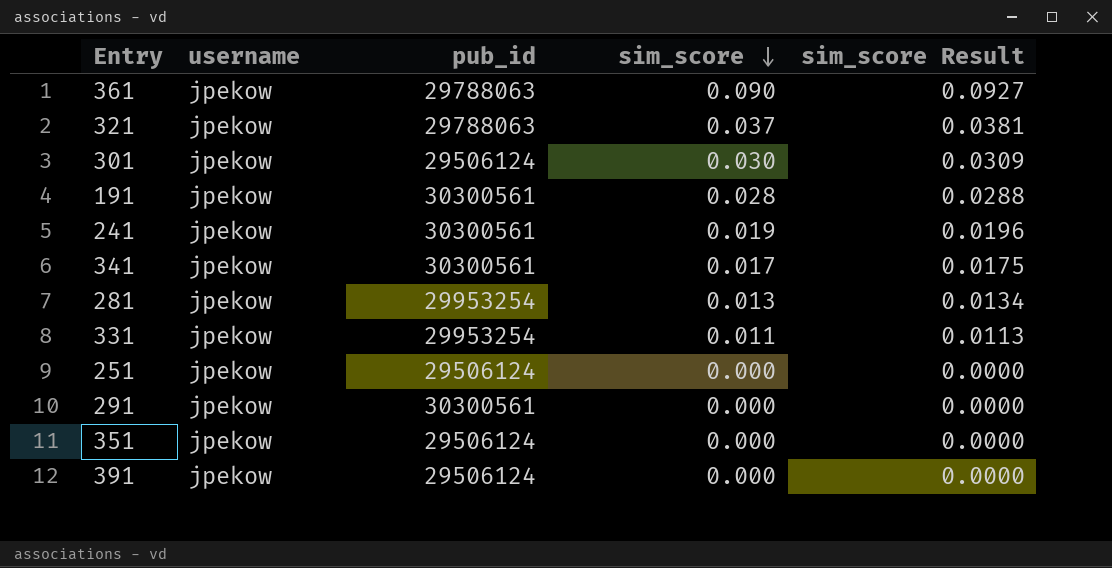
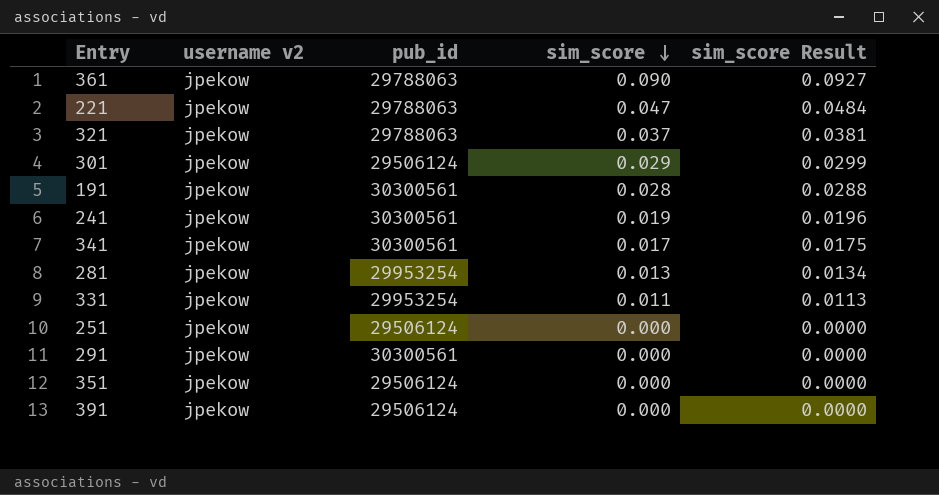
column name: username -> username v2
row 221: none -> jpekow | 29788063 | 0.047 | 0.0484
301 | sim_score: 0.030 -> 0.029
301 | sim_score Result: 0.0309 -> 0.0299

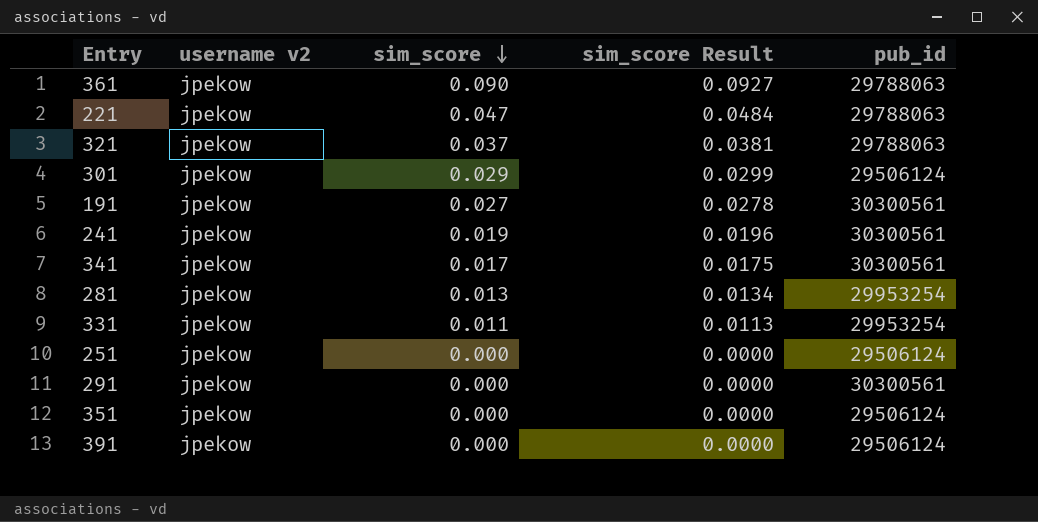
column pub_id | position: 3 -> 5
191 | sim_score: 0.028 -> 0.027
191 | sim_score Result: 0.0288 -> 0.0278

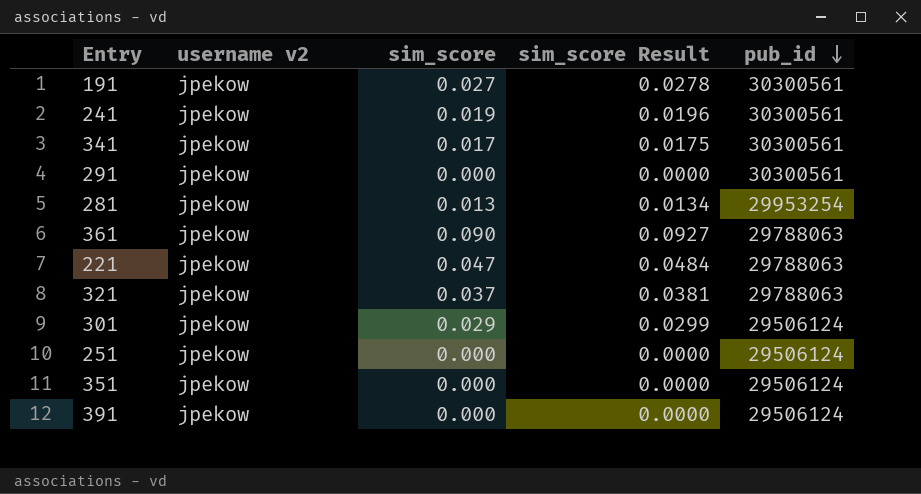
row order: sim_score descending -> pub_id descending
row 331: jpekow | 0.011 | 0.0113 | 29953254 -> none

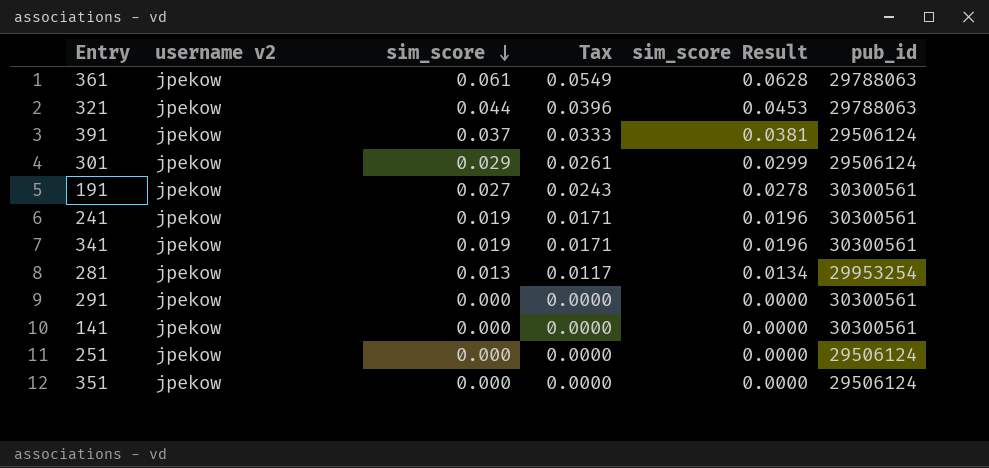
row order: pub_id descending -> sim_score descending
column Tax | formula: none -> [sim_score] * 0.9
row 221: jpekow | 0.047 | 0.0484 | 29788063 -> none
361 | sim_score: 0.090 -> 0.061
361 | sim_score Result: 0.0927 -> 0.0628
321 | sim_score: 0.037 -> 0.044
321 | sim_score Result: 0.0381 -> 0.0453
391 | sim_score: 0.000 -> 0.037
391 | sim_score Result: 0.0000 -> 0.0381
341 | sim_score: 0.017 -> 0.019
341 | sim_score Result: 0.0175 -> 0.0196
row 141: none -> jpekow | 0.000 | 0.0000 | 0.0000 | 30300561

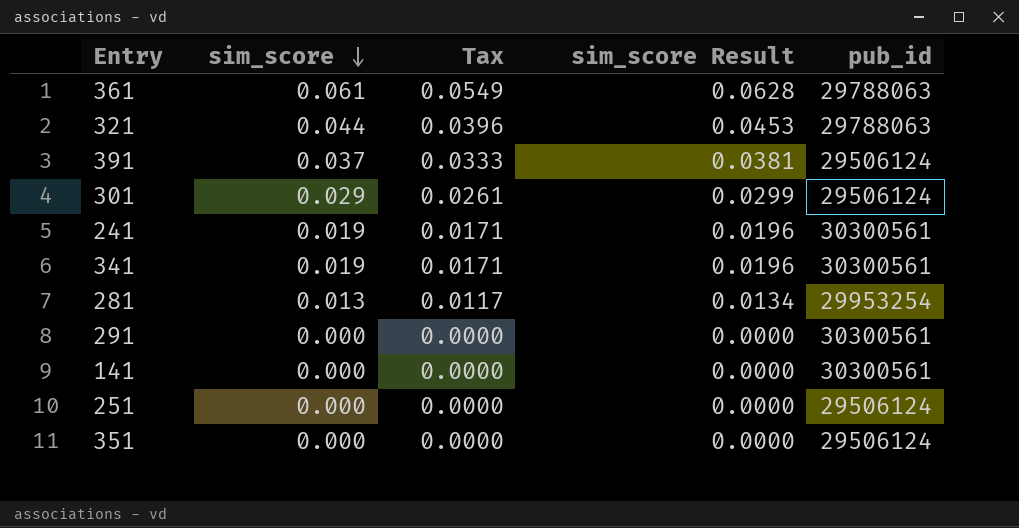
column username v2 | position: 2 -> none
row 191: jpekow | 0.027 | 0.0243 | 0.0278 | 30300561 -> none

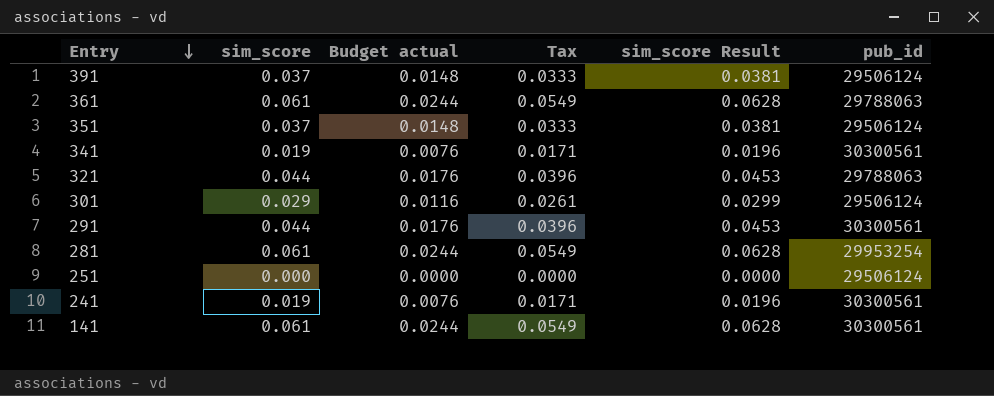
row order: sim_score descending -> Entry descending
column Budget actual | formula: none -> [sim_score] * 0.4
351 | sim_score: 0.000 -> 0.037
351 | Tax: 0.0000 -> 0.0333
351 | sim_score Result: 0.0000 -> 0.0381
291 | sim_score: 0.000 -> 0.044
291 | Tax: 0.0000 -> 0.0396
291 | sim_score Result: 0.0000 -> 0.0453
281 | sim_score: 0.013 -> 0.061
281 | Tax: 0.0117 -> 0.0549
281 | sim_score Result: 0.0134 -> 0.0628
141 | sim_score: 0.000 -> 0.061
141 | Tax: 0.0000 -> 0.0549
141 | sim_score Result: 0.0000 -> 0.0628

